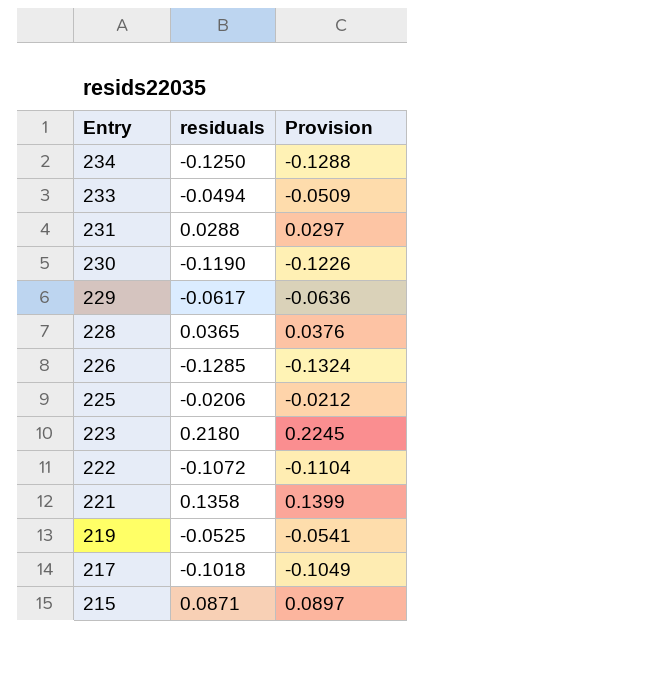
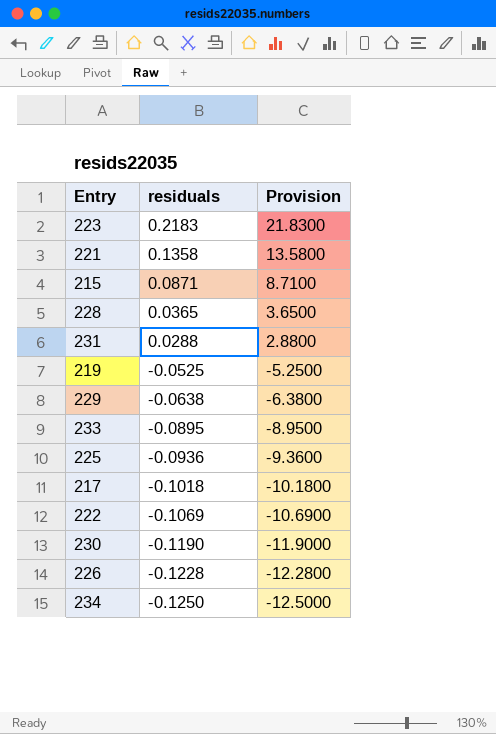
row order: Entry descending -> residuals descending
column Provision | formula: [residuals] * 1.03 -> [residuals] * 100
223 | residuals: 0.2180 -> 0.2183
229 | residuals: -0.0617 -> -0.0638
233 | residuals: -0.0494 -> -0.0895
225 | residuals: -0.0206 -> -0.0936
222 | residuals: -0.1072 -> -0.1069
226 | residuals: -0.1285 -> -0.1228

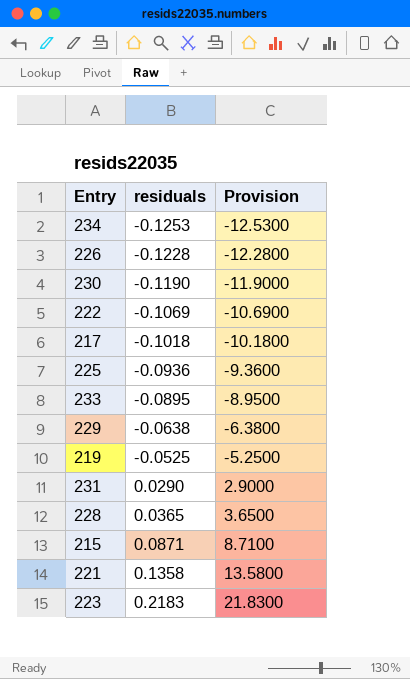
row order: residuals descending -> residuals ascending
234 | residuals: -0.1250 -> -0.1253
234 | Provision: -12.5000 -> -12.5300
231 | residuals: 0.0288 -> 0.0290
231 | Provision: 2.8800 -> 2.9000

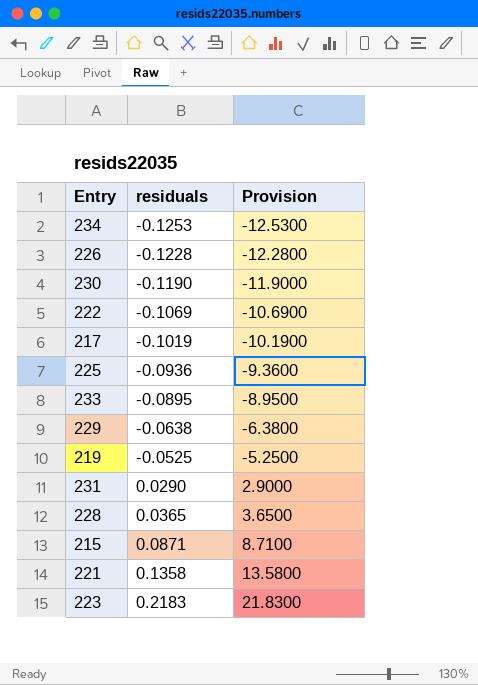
217 | residuals: -0.1018 -> -0.1019
217 | Provision: -10.1800 -> -10.1900

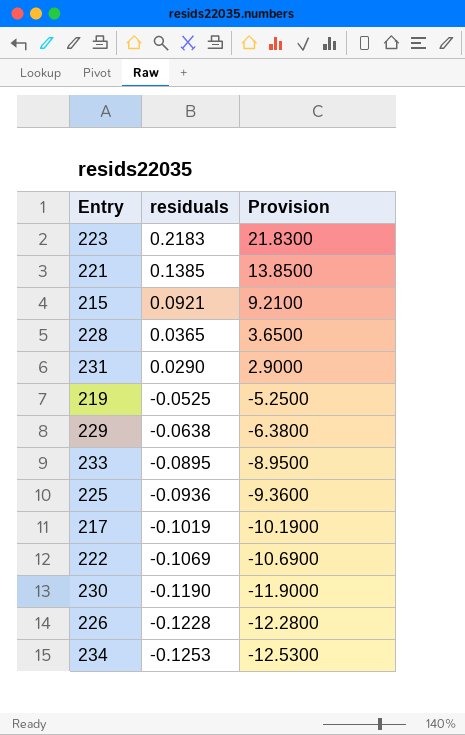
row order: residuals ascending -> residuals descending
221 | residuals: 0.1358 -> 0.1385
221 | Provision: 13.5800 -> 13.8500
215 | residuals: 0.0871 -> 0.0921
215 | Provision: 8.7100 -> 9.2100

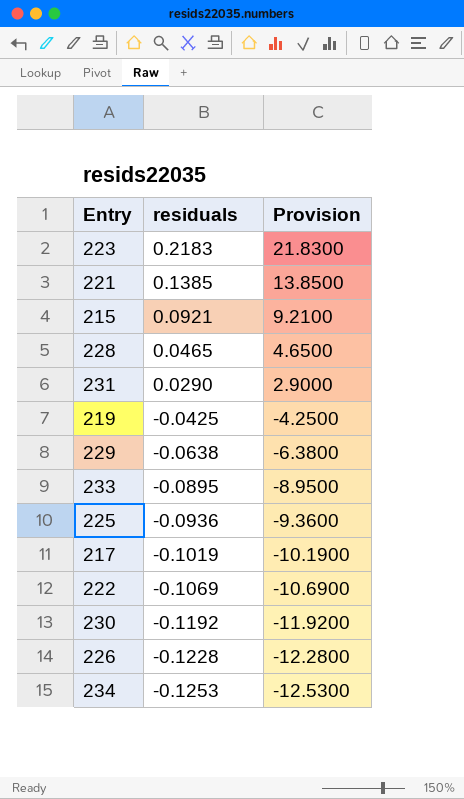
228 | residuals: 0.0365 -> 0.0465
228 | Provision: 3.6500 -> 4.6500
219 | residuals: -0.0525 -> -0.0425
219 | Provision: -5.2500 -> -4.2500
230 | residuals: -0.1190 -> -0.1192
230 | Provision: -11.9000 -> -11.9200

